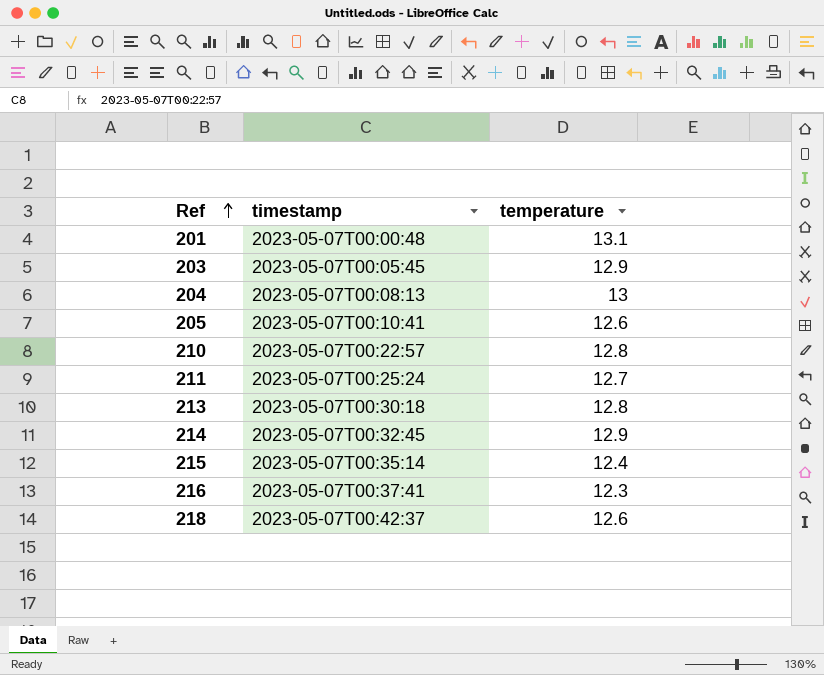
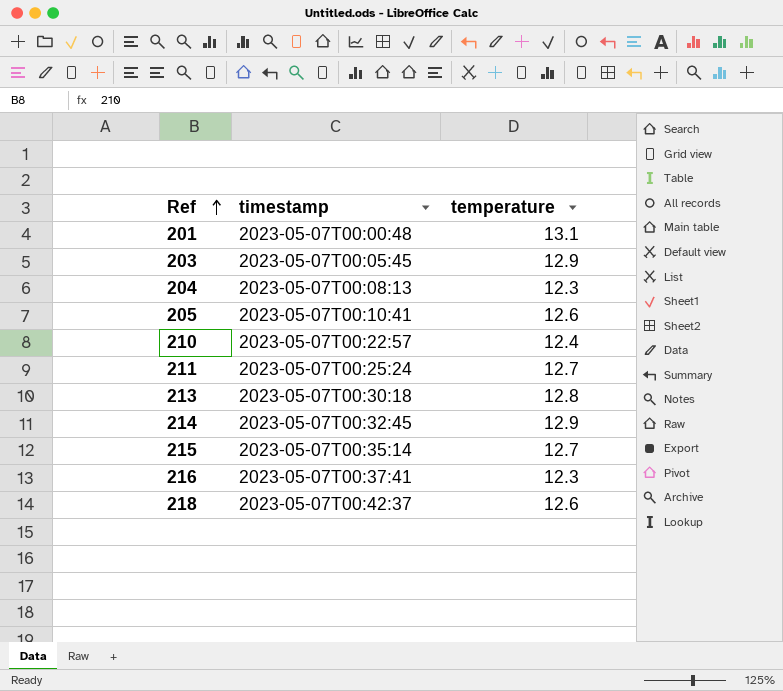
204 | temperature: 13 -> 12.3
210 | temperature: 12.8 -> 12.4
215 | temperature: 12.4 -> 12.7

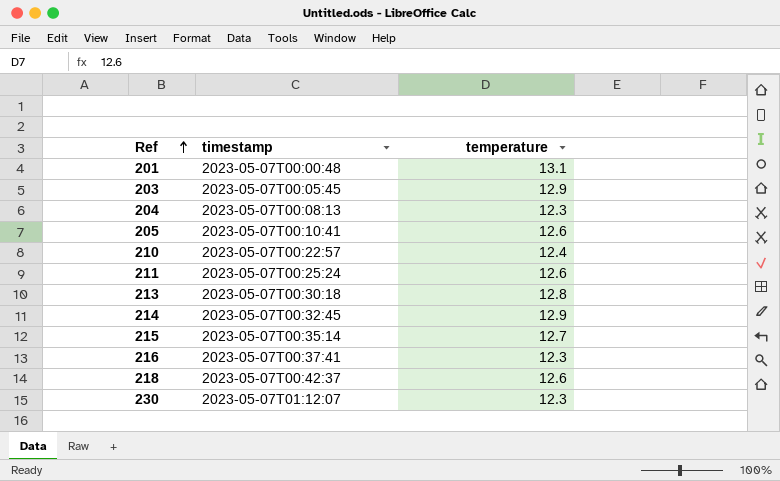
211 | temperature: 12.7 -> 12.6
row 230: none -> 2023-05-07T01:12:07 | 12.3

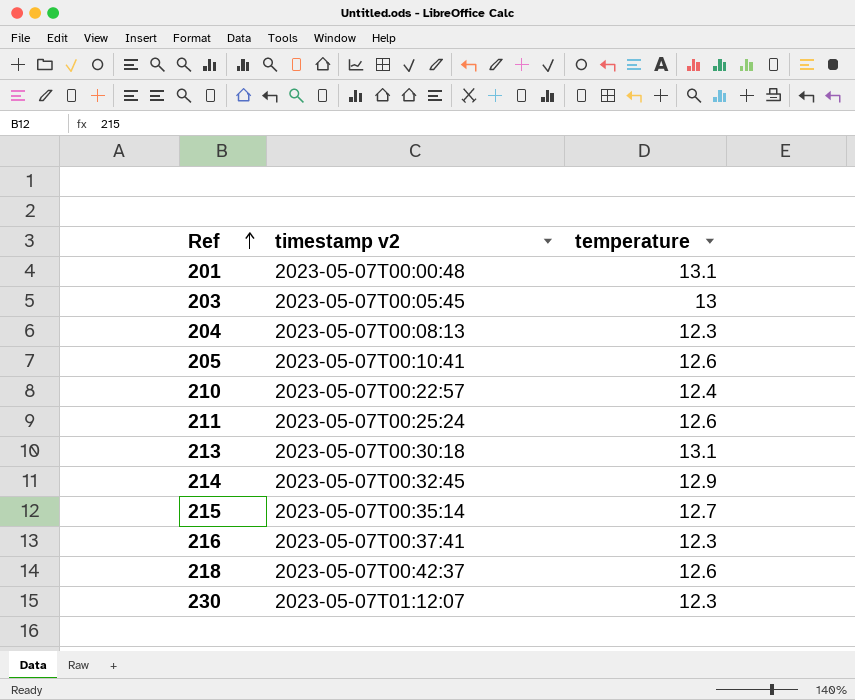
column name: timestamp -> timestamp v2
203 | temperature: 12.9 -> 13
213 | temperature: 12.8 -> 13.1

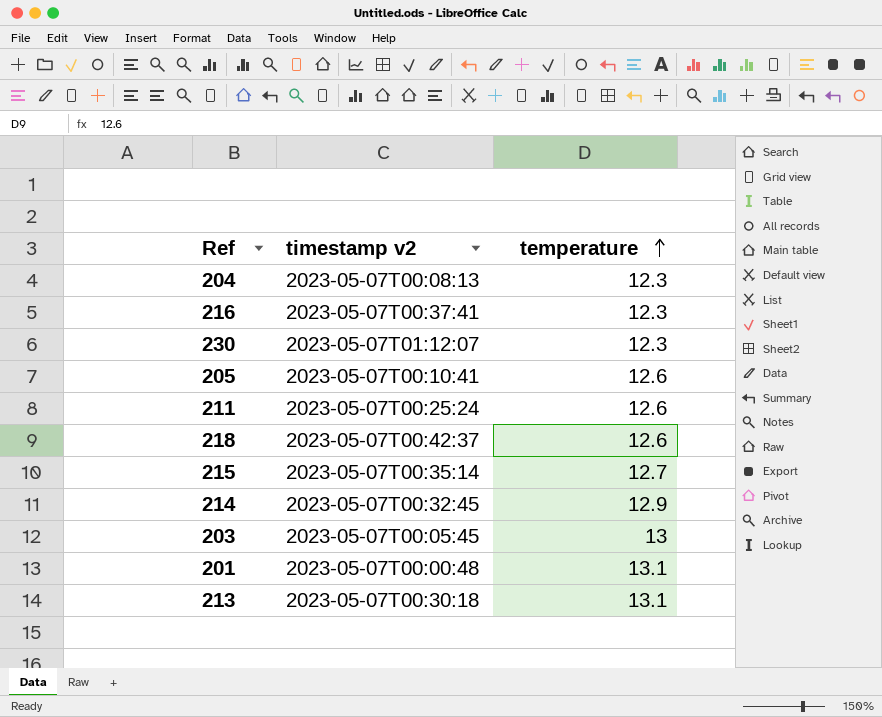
row order: Ref ascending -> temperature ascending
row 210: 2023-05-07T00:22:57 | 12.4 -> none

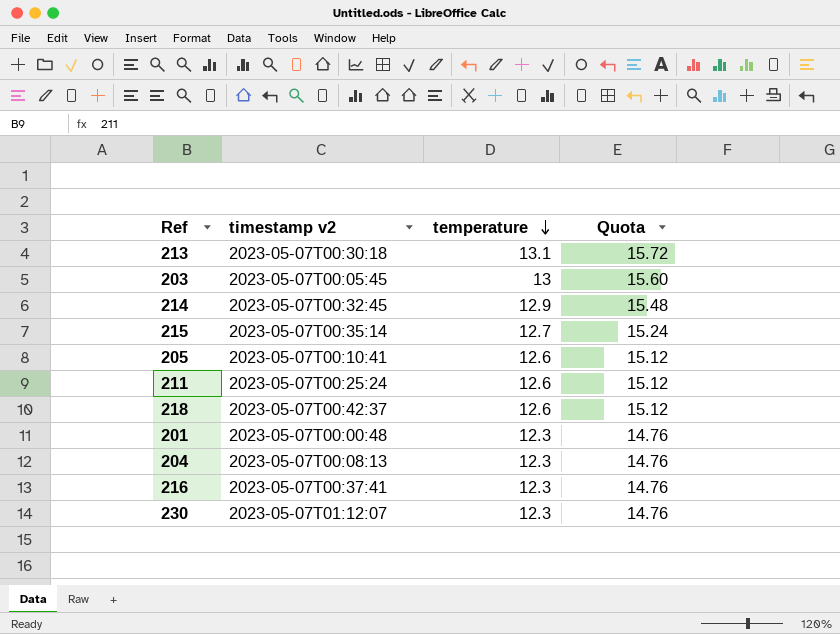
row order: temperature ascending -> temperature descending
column Quota | formula: none -> [temperature] * 1.2
201 | temperature: 13.1 -> 12.3

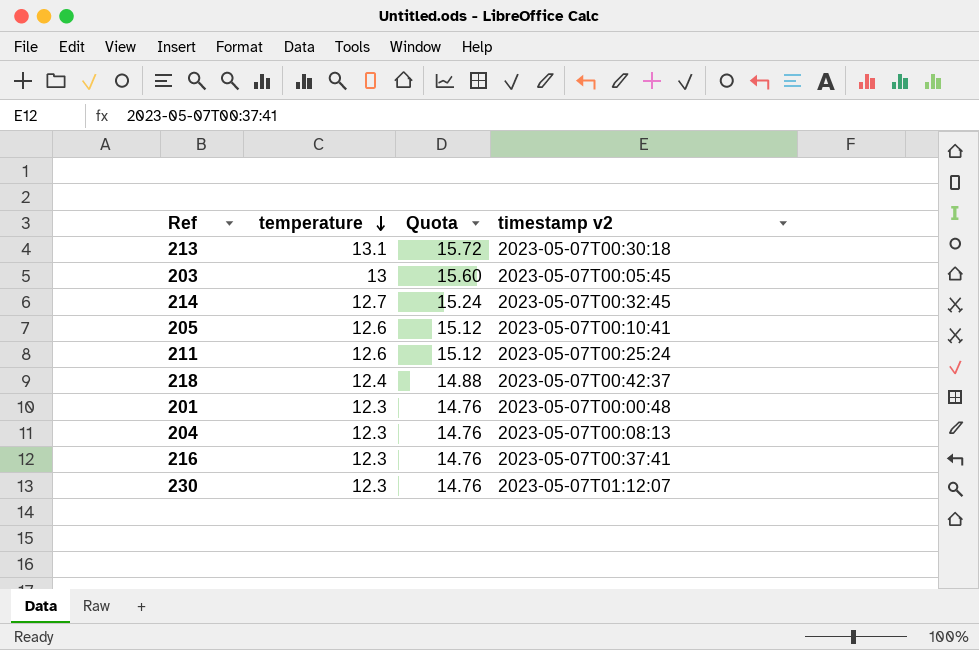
column timestamp v2 | position: 2 -> 4
row 215: 2023-05-07T00:35:14 | 12.7 | 15.24 -> none
214 | temperature: 12.9 -> 12.7
214 | Quota: 15.48 -> 15.24
218 | temperature: 12.6 -> 12.4
218 | Quota: 15.12 -> 14.88

